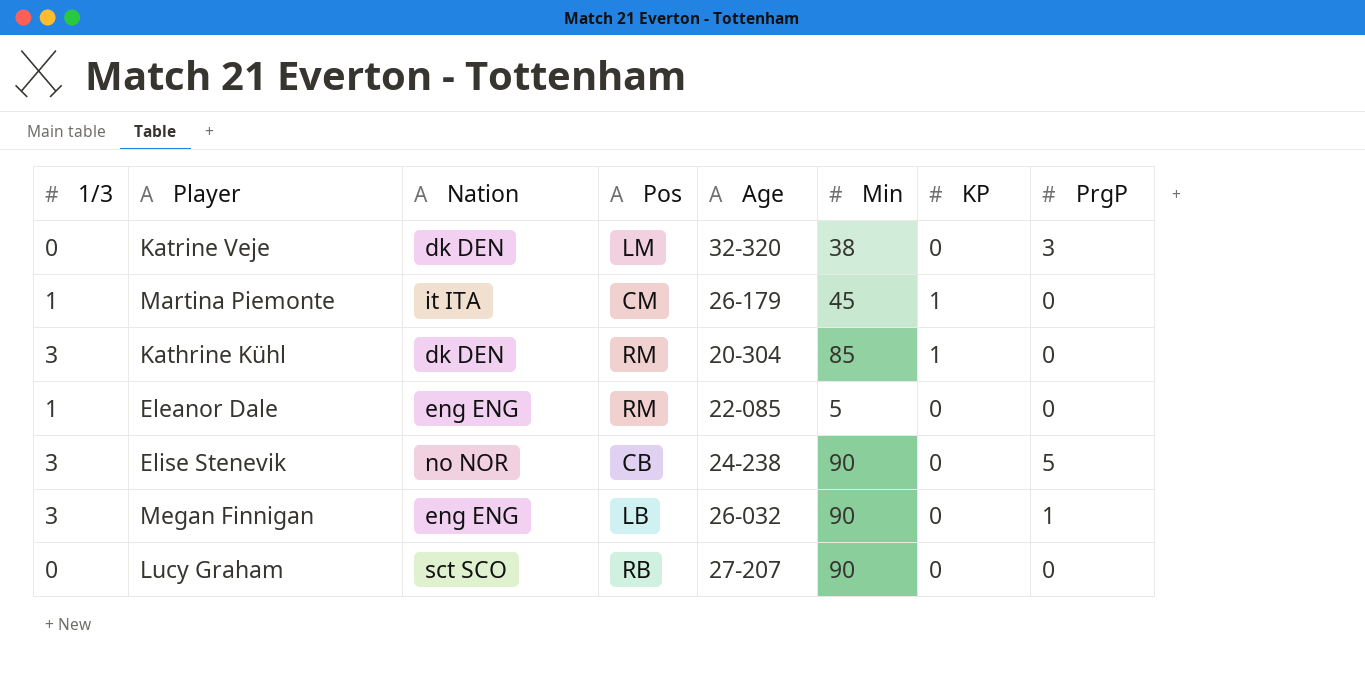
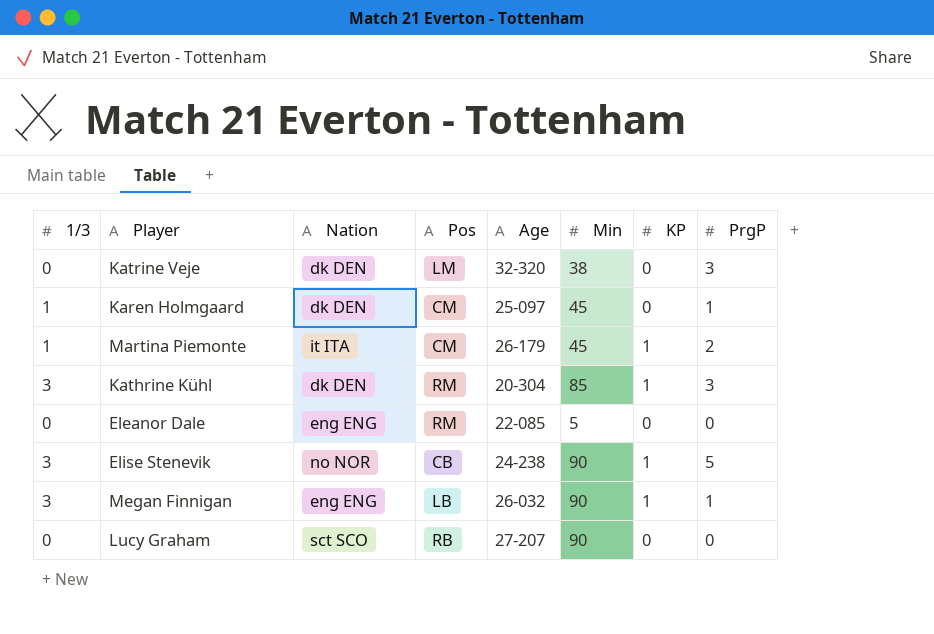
row Karen Holmgaard: none -> 1 | dk DEN | CM | 25-097 | 45 | 0 | 1
Martina Piemonte | PrgP: 0 -> 2
Kathrine Kühl | PrgP: 0 -> 3
Eleanor Dale | 1/3: 1 -> 0
Elise Stenevik | KP: 0 -> 1
Megan Finnigan | KP: 0 -> 1

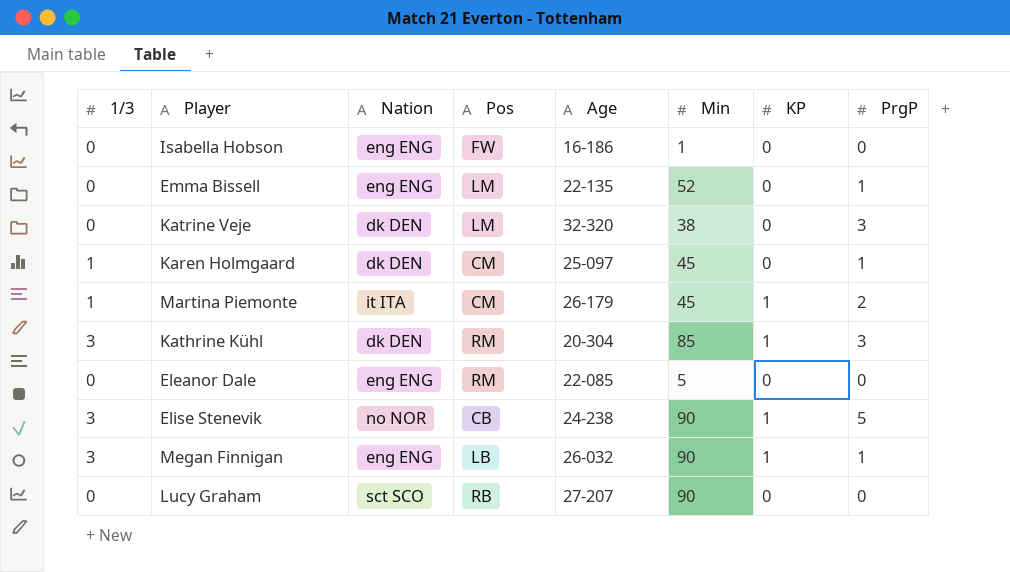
row Isabella Hobson: none -> 0 | eng ENG | FW | 16-186 | 1 | 0 | 0
row Emma Bissell: none -> 0 | eng ENG | LM | 22-135 | 52 | 0 | 1

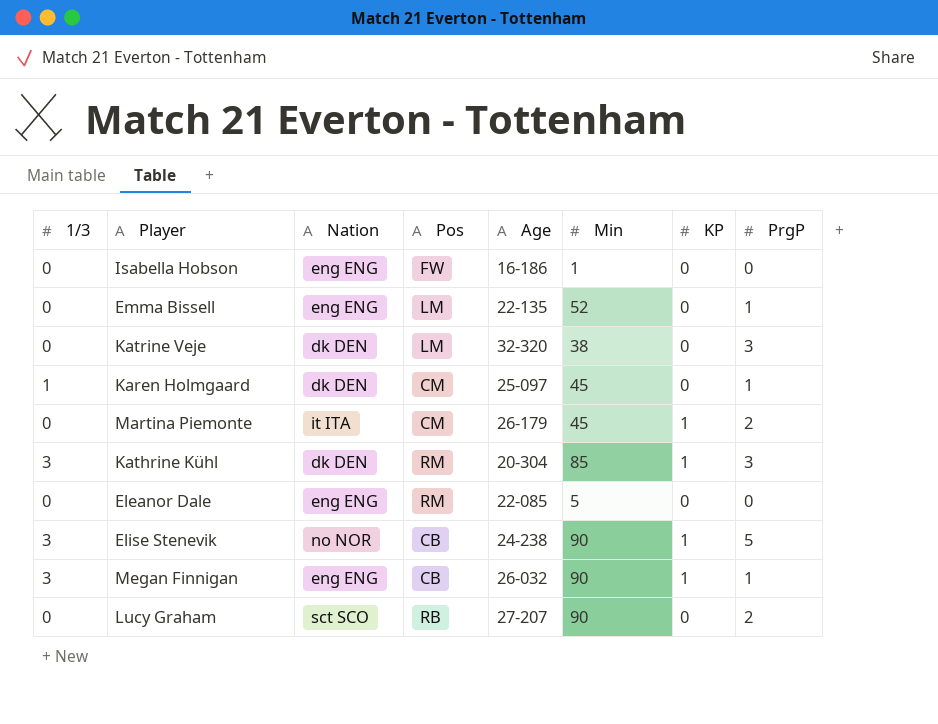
Martina Piemonte | 1/3: 1 -> 0
Megan Finnigan | Pos: LB -> CB
Lucy Graham | PrgP: 0 -> 2

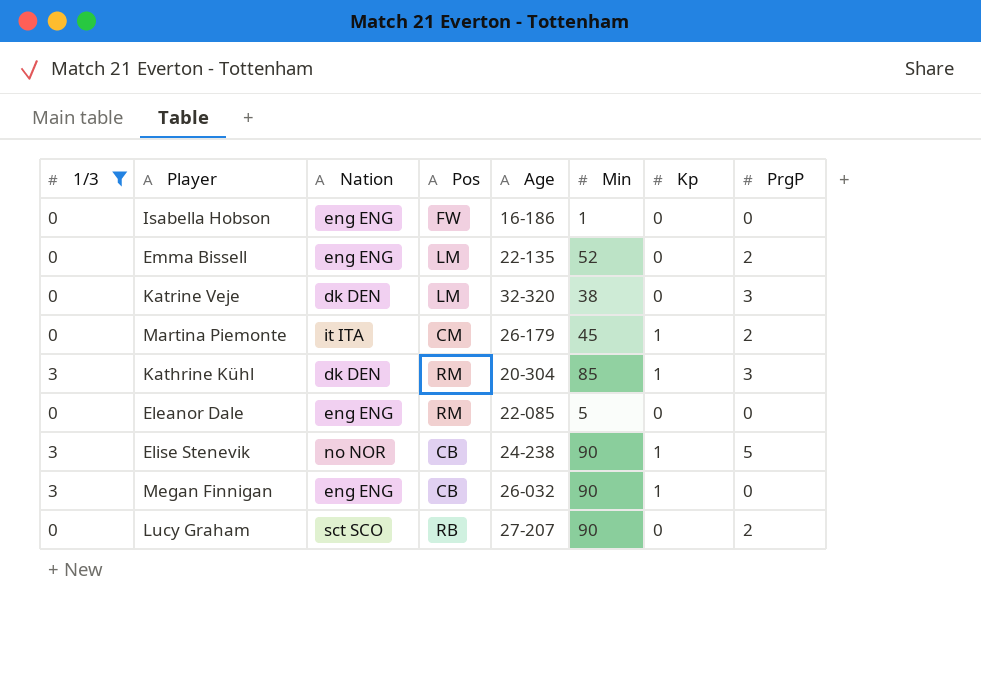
filter: none -> 1/3 != 1
column name: KP -> Kp
Emma Bissell | PrgP: 1 -> 2
Megan Finnigan | PrgP: 1 -> 0

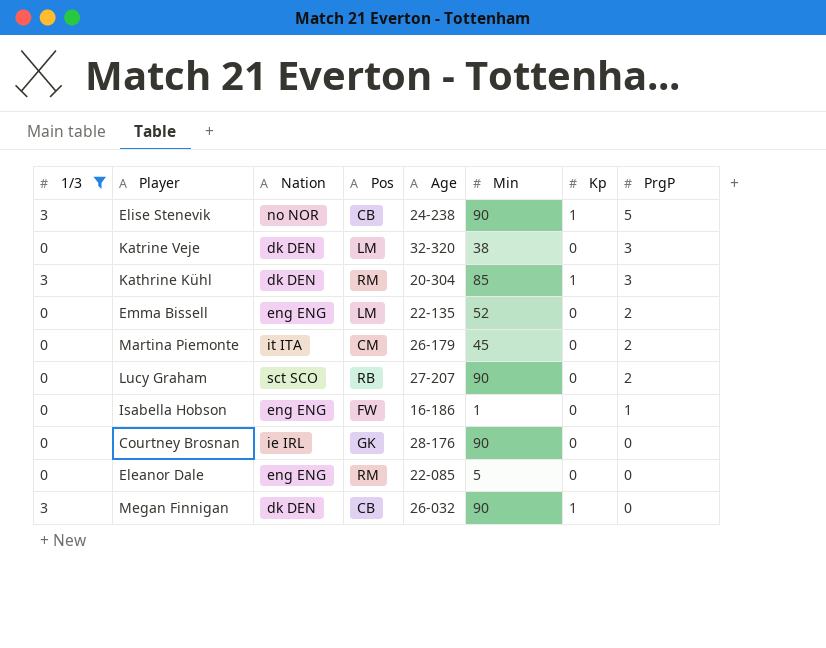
row order: none -> PrgP descending
Martina Piemonte | Kp: 1 -> 0
Isabella Hobson | PrgP: 0 -> 1
row Courtney Brosnan: none -> 0 | ie IRL | GK | 28-176 | 90 | 0 | 0
Megan Finnigan | Nation: eng ENG -> dk DEN

